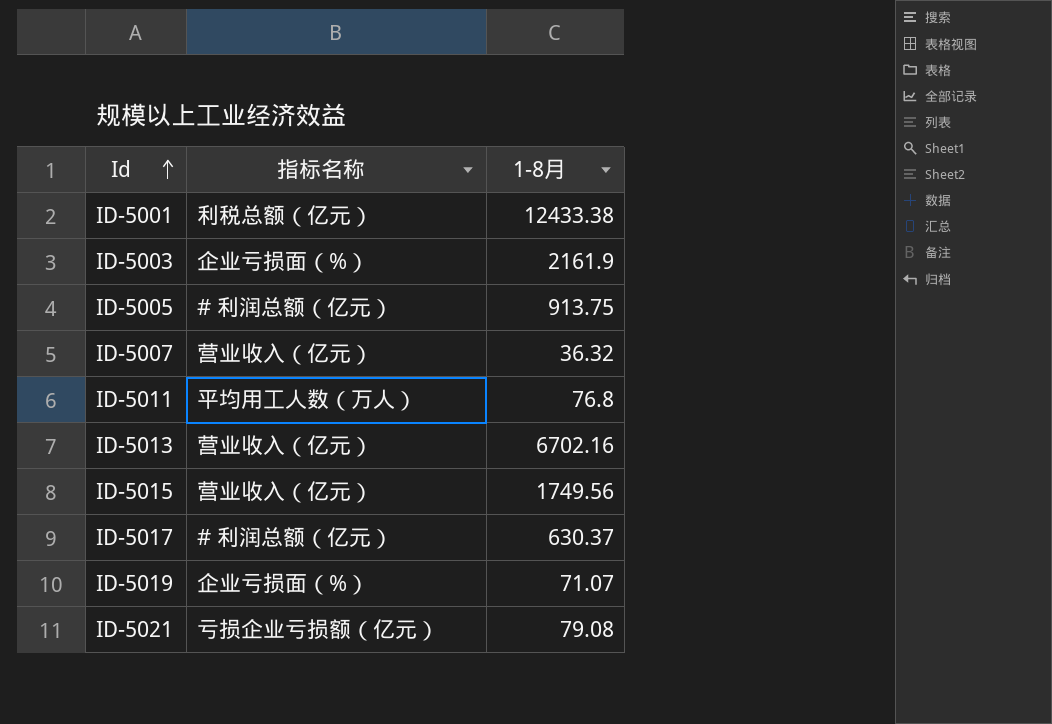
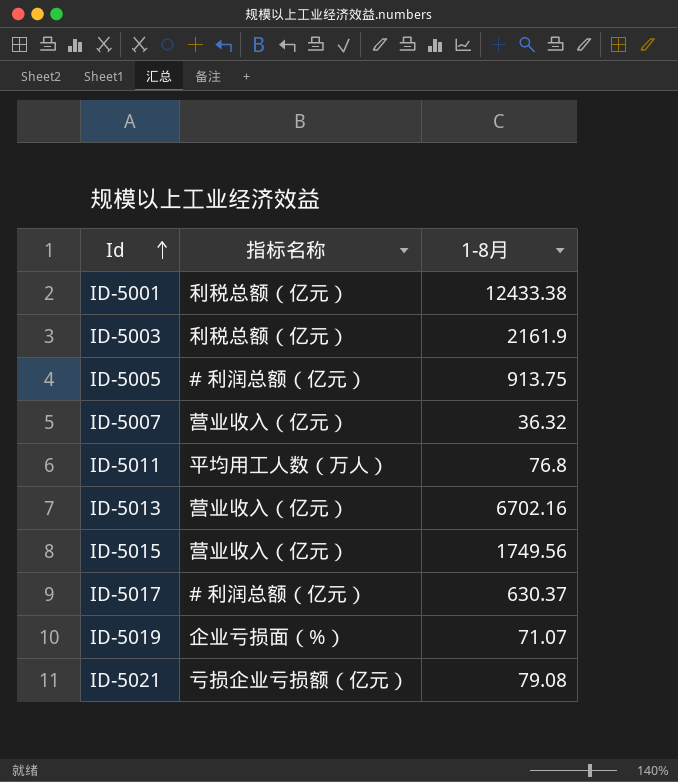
ID-5003 | 指标名称: 企业亏损面（%） -> 利税总额（亿元）

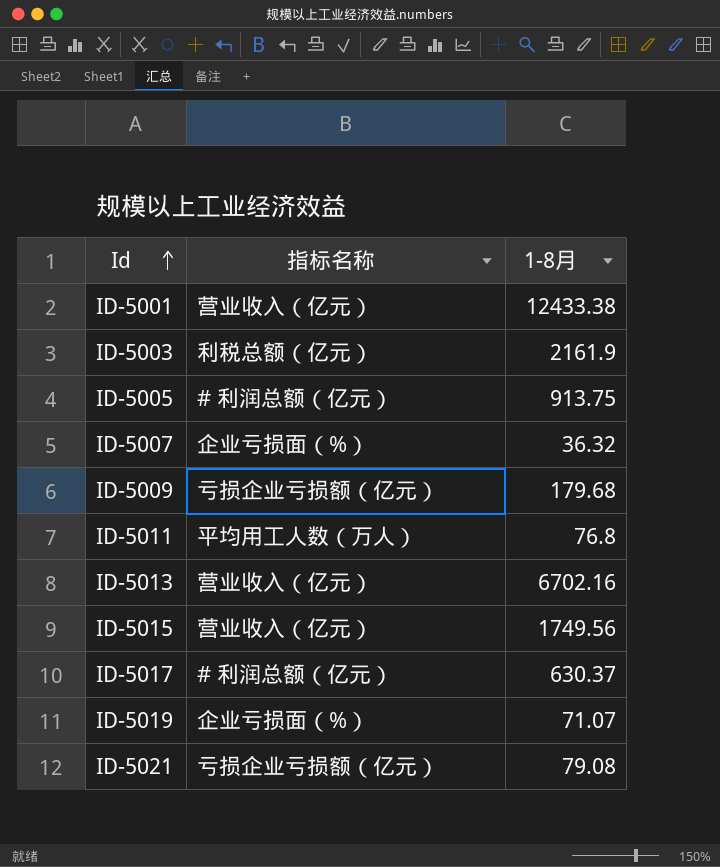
ID-5001 | 指标名称: 利税总额（亿元） -> 营业收入（亿元）
ID-5007 | 指标名称: 营业收入（亿元） -> 企业亏损面（%）
row ID-5009: none -> 亏损企业亏损额（亿元） | 179.68

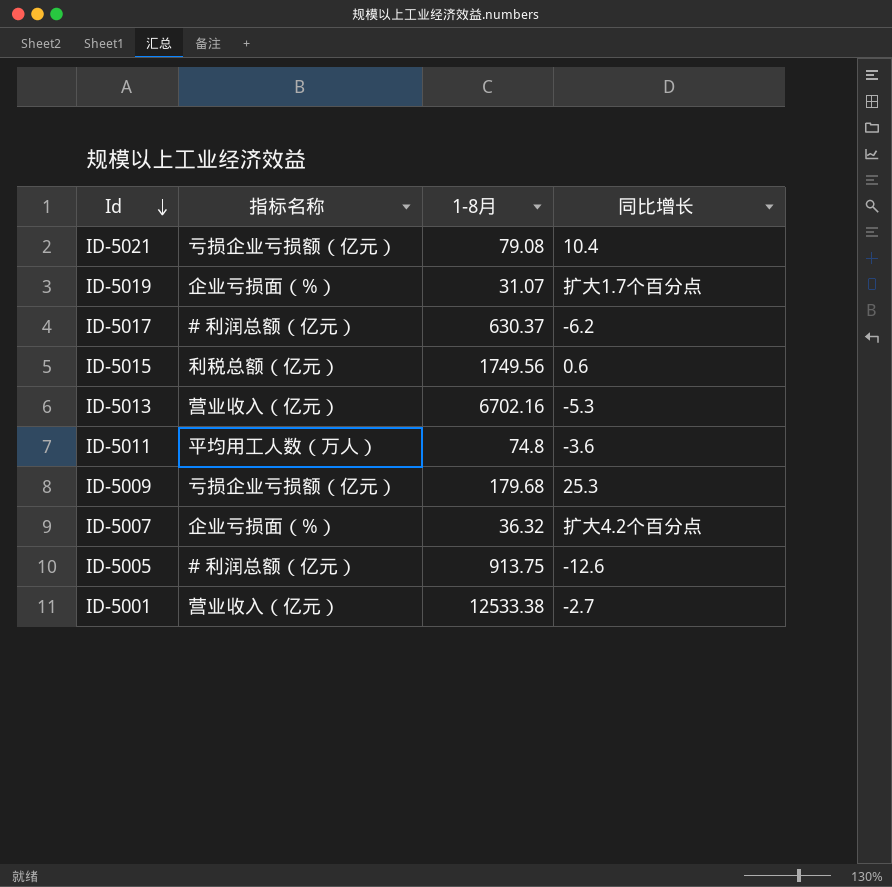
row order: Id ascending -> Id descending
column 同比增长 | position: none -> 4
row ID-5003: 利税总额（亿元） | 2161.9 -> none
ID-5019 | 1-8月: 71.07 -> 31.07
ID-5015 | 指标名称: 营业收入（亿元） -> 利税总额（亿元）
ID-5011 | 1-8月: 76.8 -> 74.8
ID-5001 | 1-8月: 12433.38 -> 12533.38

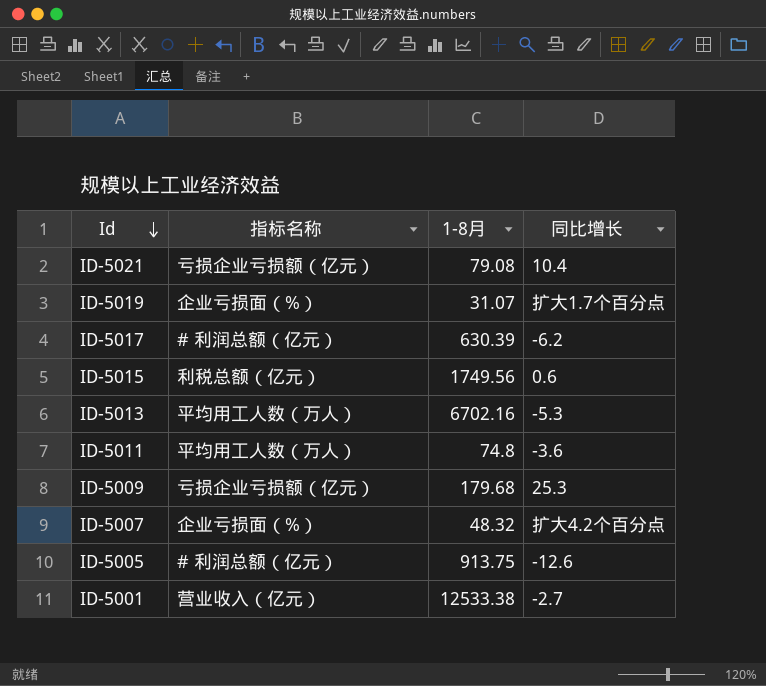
ID-5017 | 1-8月: 630.37 -> 630.39
ID-5013 | 指标名称: 营业收入（亿元） -> 平均用工人数（万人）
ID-5007 | 1-8月: 36.32 -> 48.32

